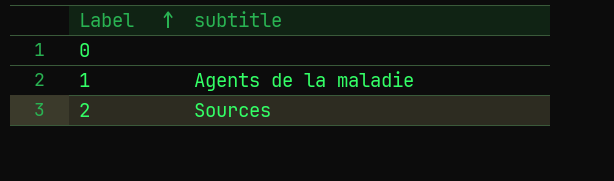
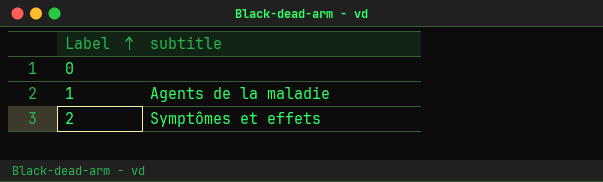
2 | subtitle: Sources -> Symptômes et effets

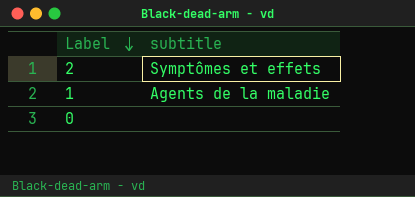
row order: Label ascending -> Label descending

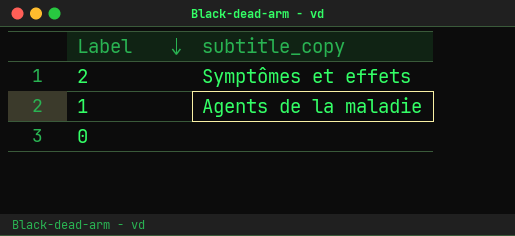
column name: subtitle -> subtitle_copy

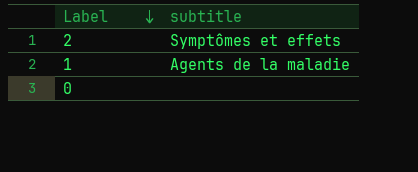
column name: subtitle_copy -> subtitle

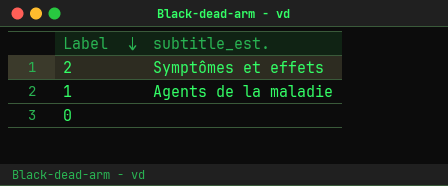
column name: subtitle -> subtitle_est.

